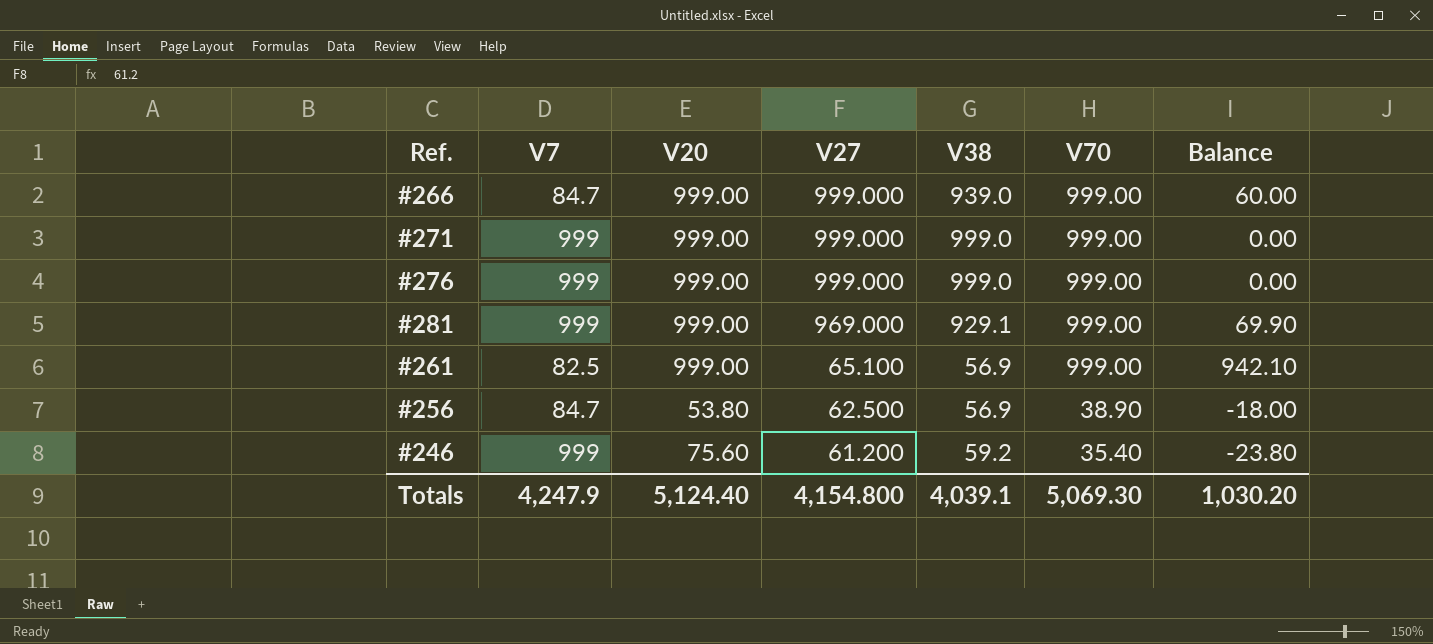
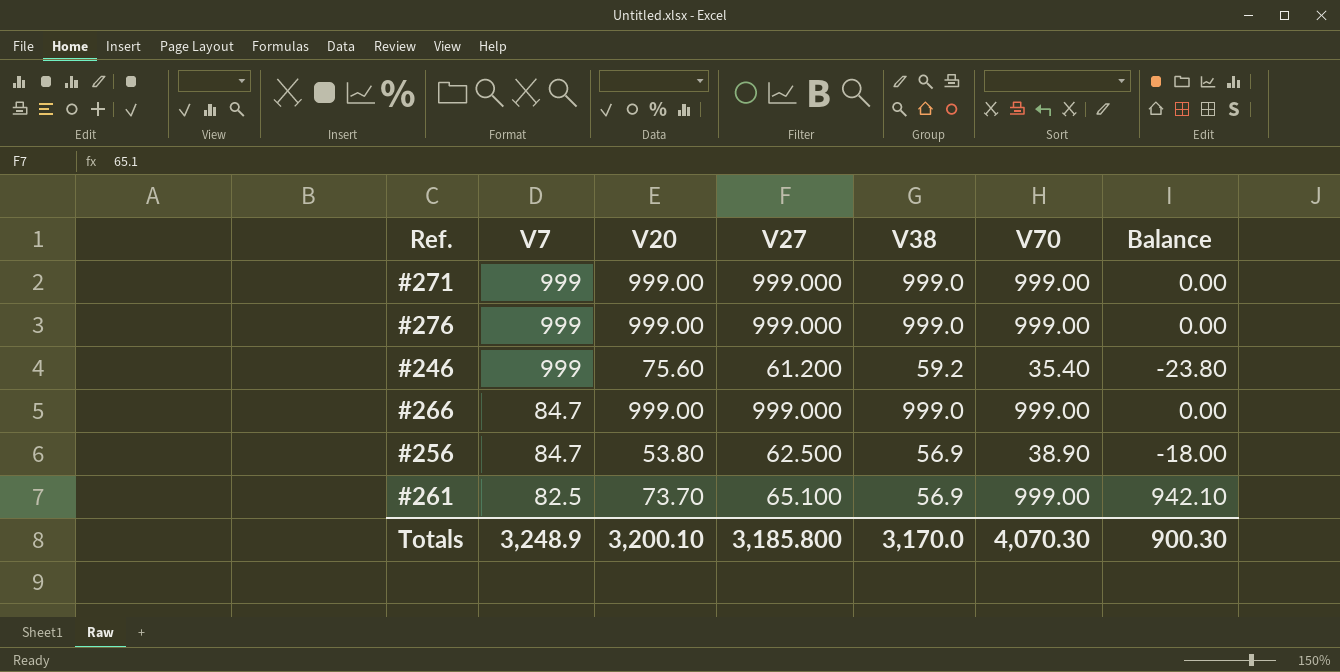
row order: V27 descending -> V7 descending
row #281: 999 | 999.00 | 969.000 | 929.1 | 999.00 | 69.90 -> none
#266 | V38: 939.0 -> 999.0
#266 | Balance: 60.00 -> 0.00
#261 | V20: 999.00 -> 73.70
Totals | V7: 4,247.9 -> 3,248.9
Totals | V20: 5,124.40 -> 3,200.10
Totals | V27: 4,154.800 -> 3,185.800
Totals | V38: 4,039.1 -> 3,170.0
Totals | V70: 5,069.30 -> 4,070.30
Totals | Balance: 1,030.20 -> 900.30

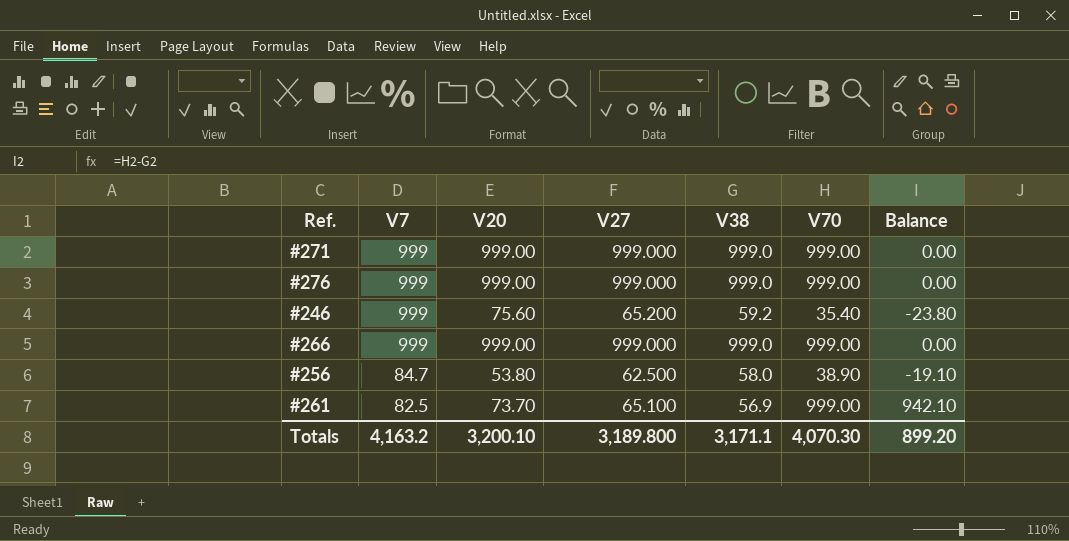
#246 | V27: 61.200 -> 65.200
#266 | V7: 84.7 -> 999
#256 | V38: 56.9 -> 58.0
#256 | Balance: -18.00 -> -19.10
Totals | V7: 3,248.9 -> 4,163.2
Totals | V27: 3,185.800 -> 3,189.800
Totals | V38: 3,170.0 -> 3,171.1
Totals | Balance: 900.30 -> 899.20

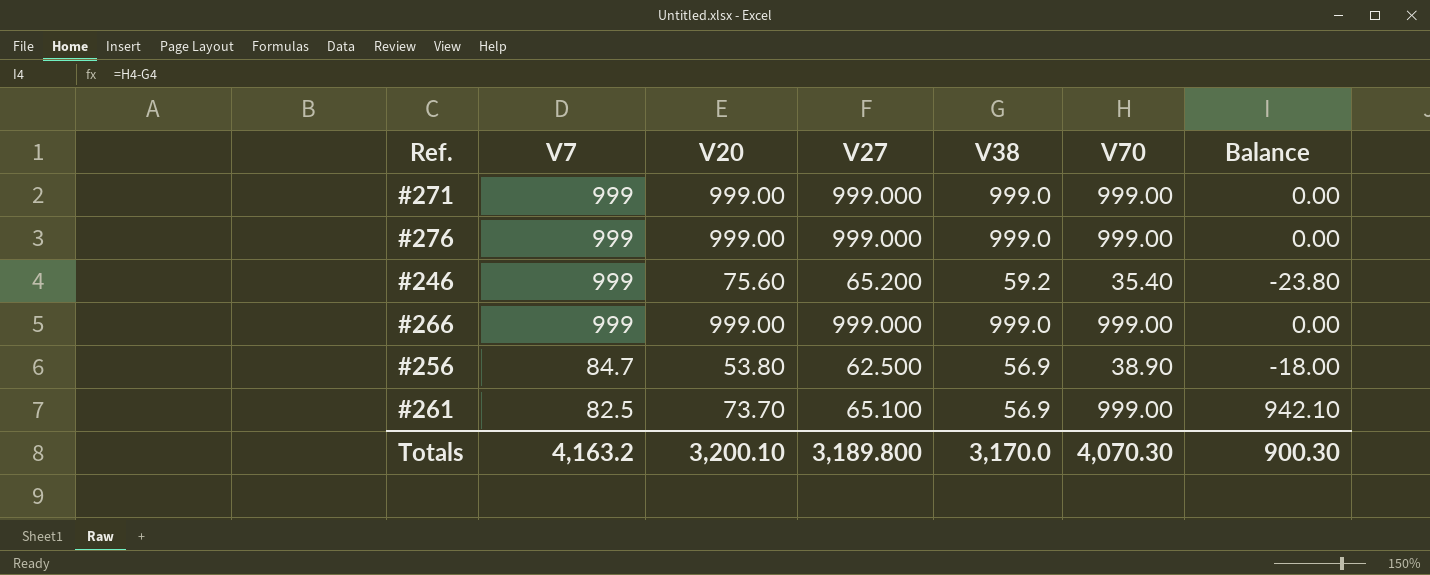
#256 | V38: 58.0 -> 56.9
#256 | Balance: -19.10 -> -18.00
Totals | V38: 3,171.1 -> 3,170.0
Totals | Balance: 899.20 -> 900.30

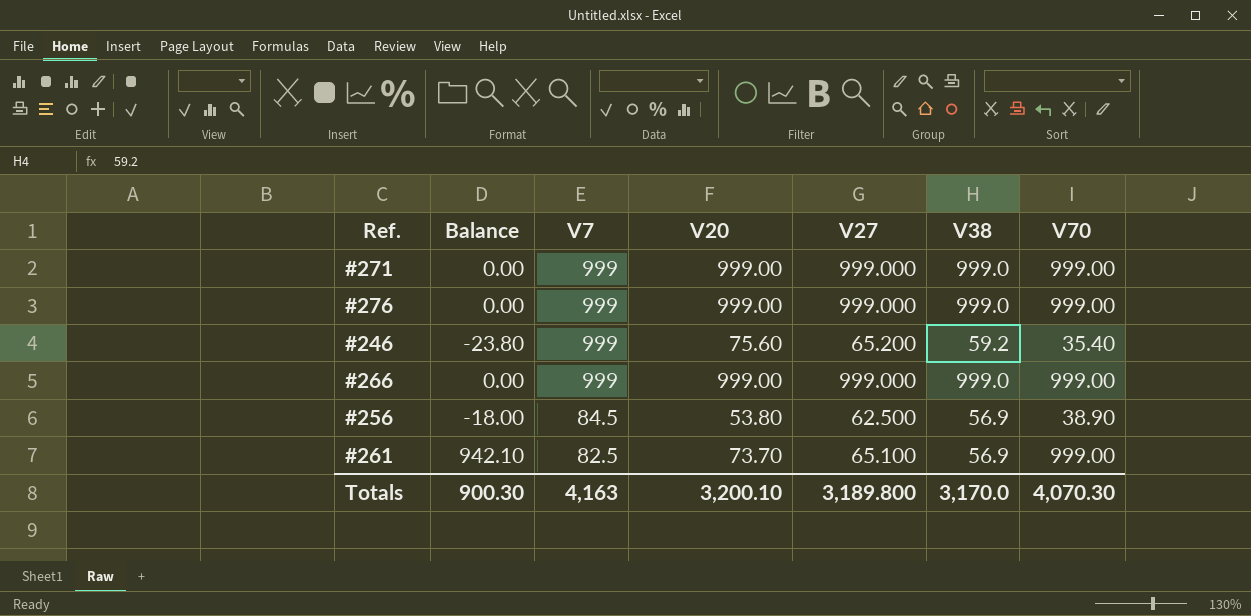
column Balance | position: 7 -> 2
#256 | V7: 84.7 -> 84.5
Totals | V7: 4,163.2 -> 4,163

